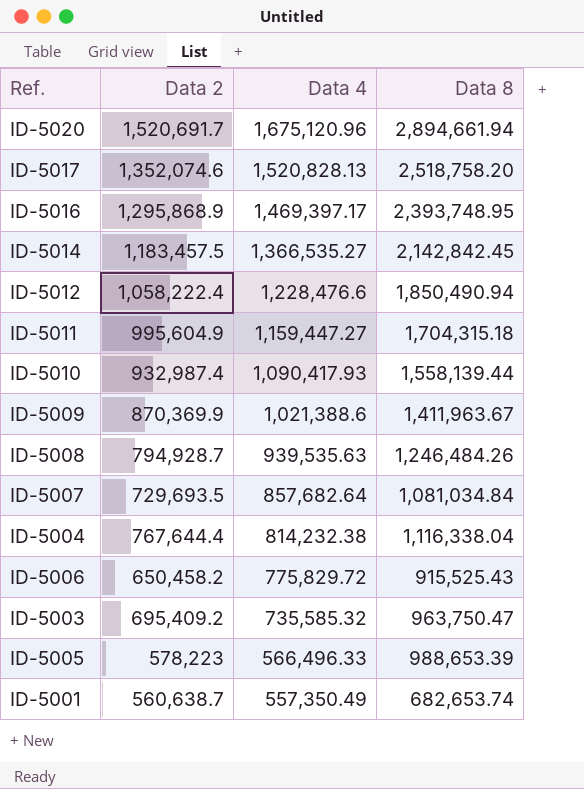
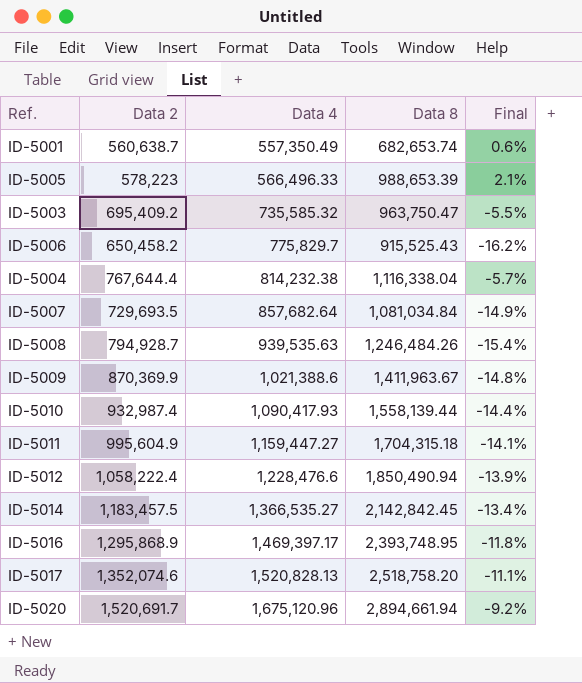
row order: Data 4 descending -> Data 4 ascending
column Final | formula: none -> ([Data 2] - [Data 4]) / [Data 4]
ID-5006 | Data 4: 775,829.72 -> 775,829.7

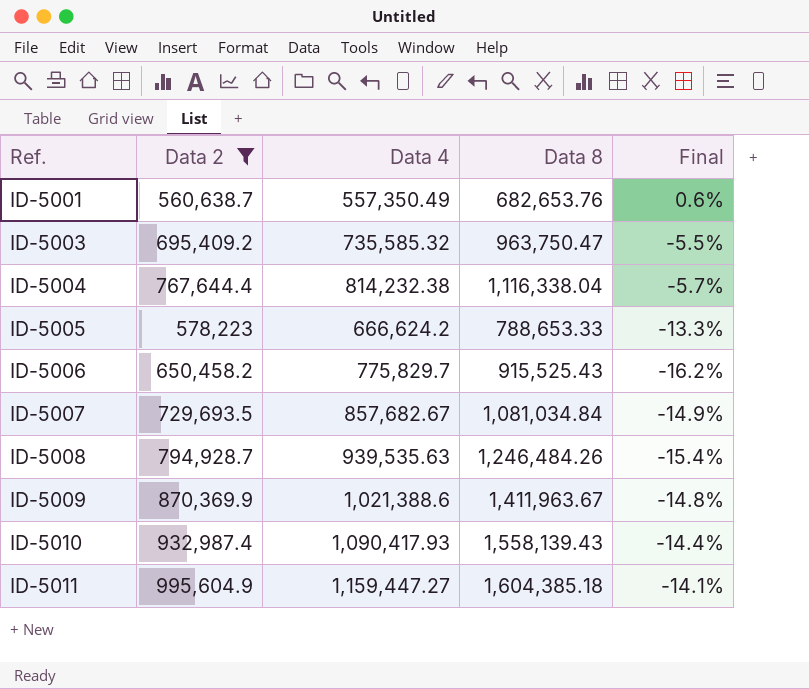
filter: none -> Data 2 <= 995,604.9
row order: Data 4 ascending -> Ref. ascending
ID-5001 | Data 8: 682,653.74 -> 682,653.76
ID-5005 | Data 4: 566,496.33 -> 666,624.2
ID-5005 | Data 8: 988,653.39 -> 788,653.33
ID-5005 | Final: 2.1% -> -13.3%
ID-5007 | Data 4: 857,682.64 -> 857,682.67
ID-5010 | Data 8: 1,558,139.44 -> 1,558,139.43
ID-5011 | Data 8: 1,704,315.18 -> 1,604,385.18

